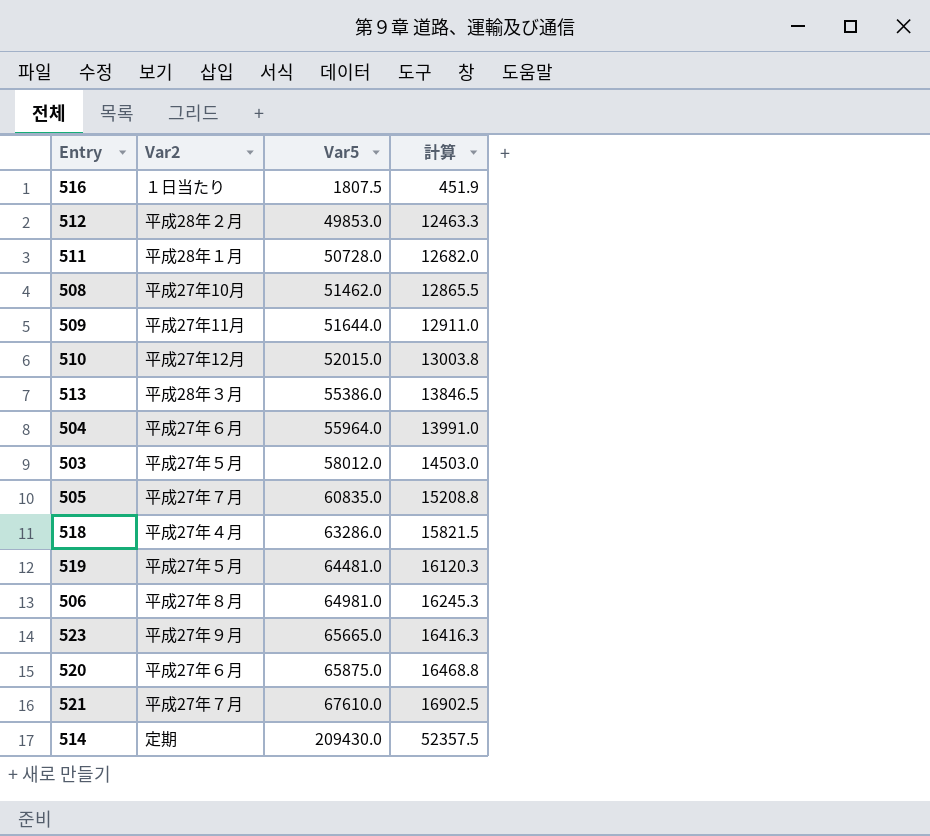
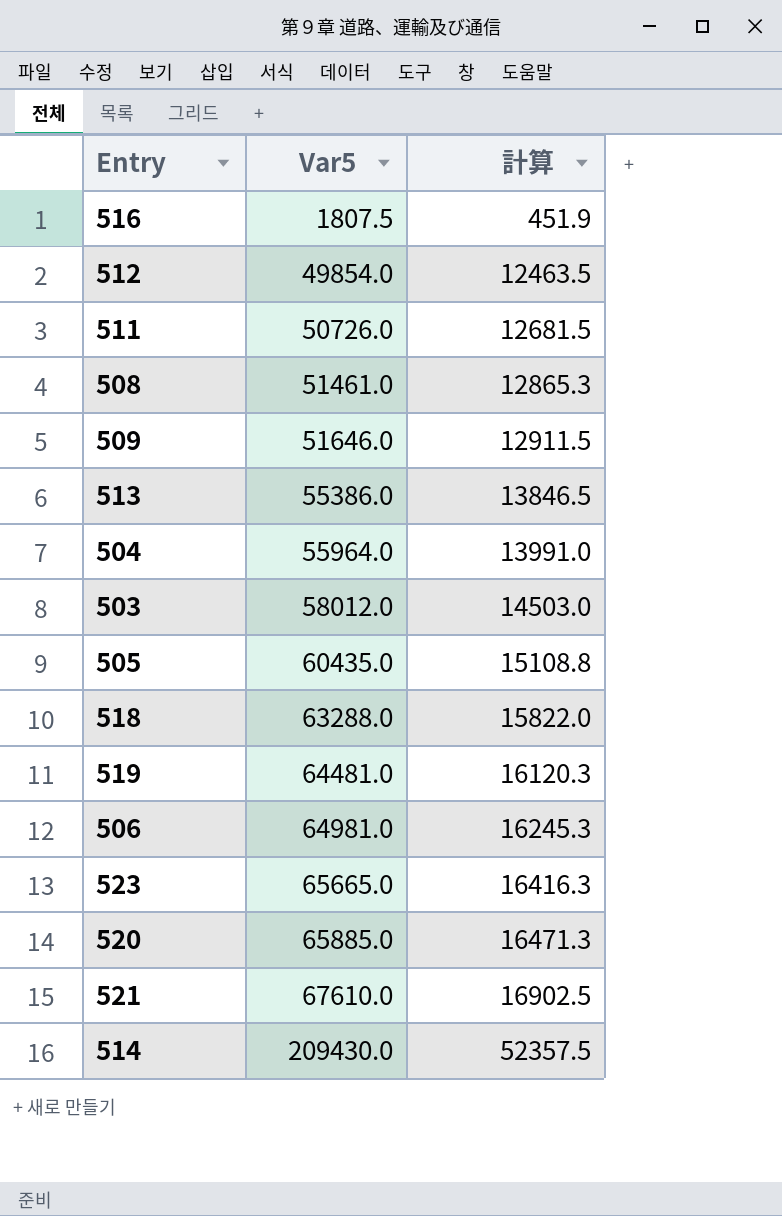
column Var2 | position: 2 -> none
row 510: 平成27年12月 | 52015.0 | 13003.8 -> none
512 | Var5: 49853.0 -> 49854.0
512 | 計算: 12463.3 -> 12463.5
511 | Var5: 50728.0 -> 50726.0
511 | 計算: 12682.0 -> 12681.5
508 | Var5: 51462.0 -> 51461.0
508 | 計算: 12865.5 -> 12865.3
509 | Var5: 51644.0 -> 51646.0
509 | 計算: 12911.0 -> 12911.5
505 | Var5: 60835.0 -> 60435.0
505 | 計算: 15208.8 -> 15108.8
518 | Var5: 63286.0 -> 63288.0
518 | 計算: 15821.5 -> 15822.0
520 | Var5: 65875.0 -> 65885.0
520 | 計算: 16468.8 -> 16471.3

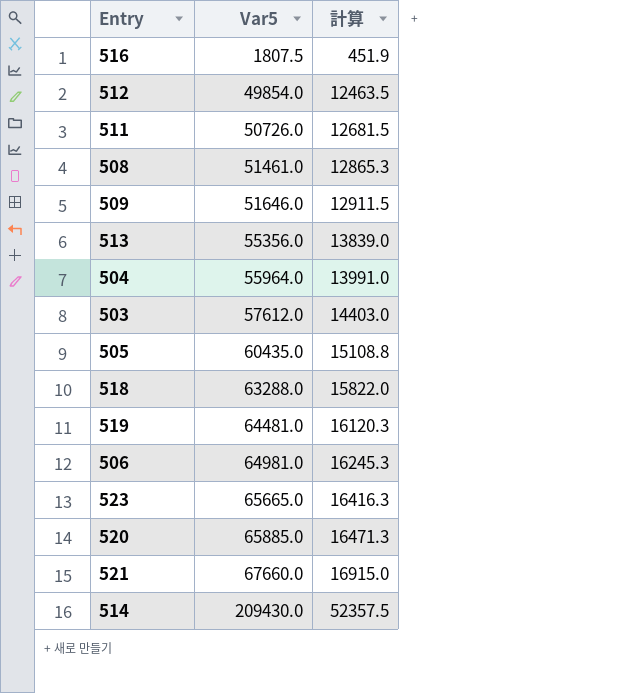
513 | Var5: 55386.0 -> 55356.0
513 | 計算: 13846.5 -> 13839.0
503 | Var5: 58012.0 -> 57612.0
503 | 計算: 14503.0 -> 14403.0
521 | Var5: 67610.0 -> 67660.0
521 | 計算: 16902.5 -> 16915.0

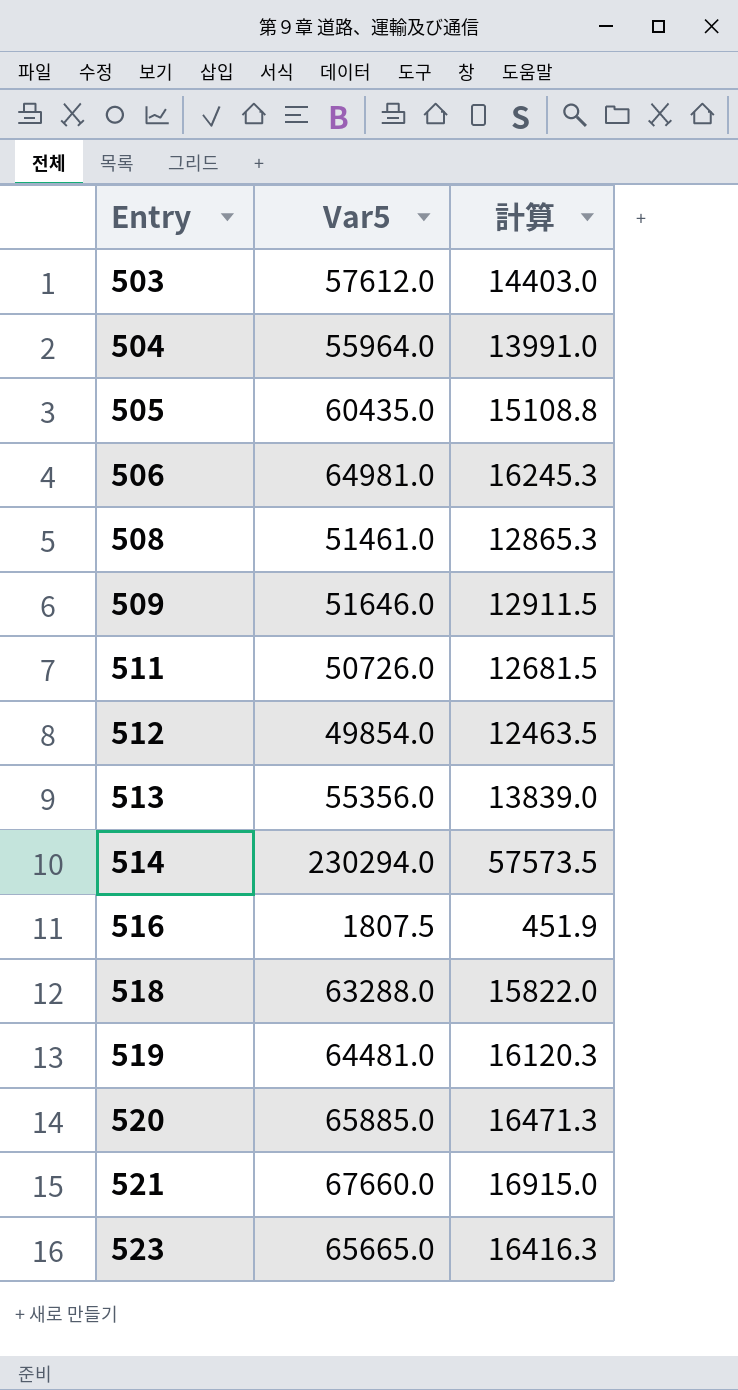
row order: Var5 ascending -> Entry ascending
514 | Var5: 209430.0 -> 230294.0
514 | 計算: 52357.5 -> 57573.5

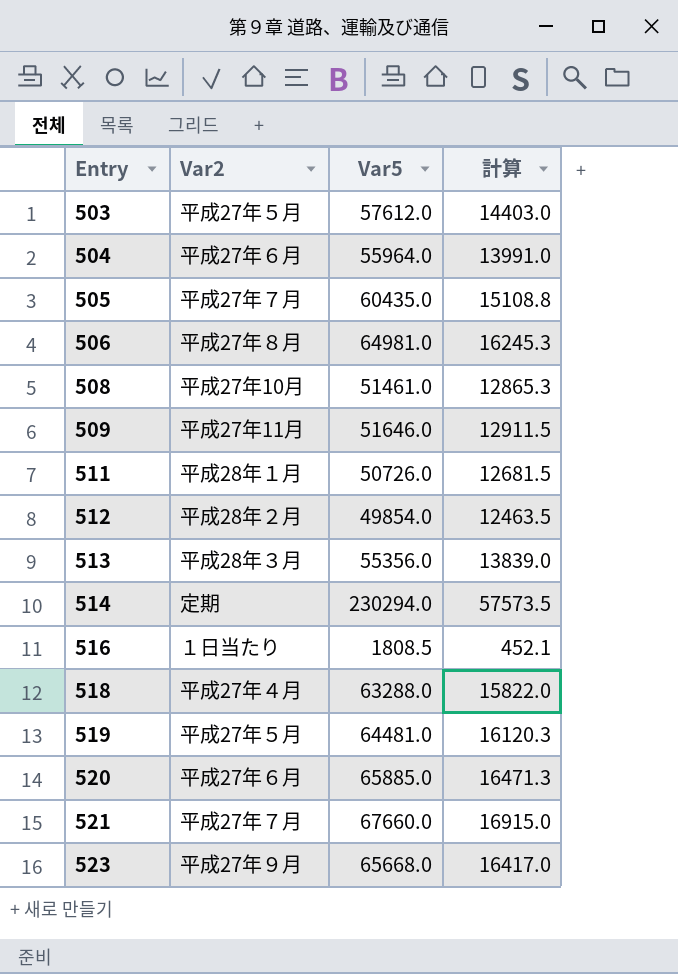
column Var2 | position: none -> 2
516 | Var5: 1807.5 -> 1808.5
516 | 計算: 451.9 -> 452.1
523 | Var5: 65665.0 -> 65668.0
523 | 計算: 16416.3 -> 16417.0

